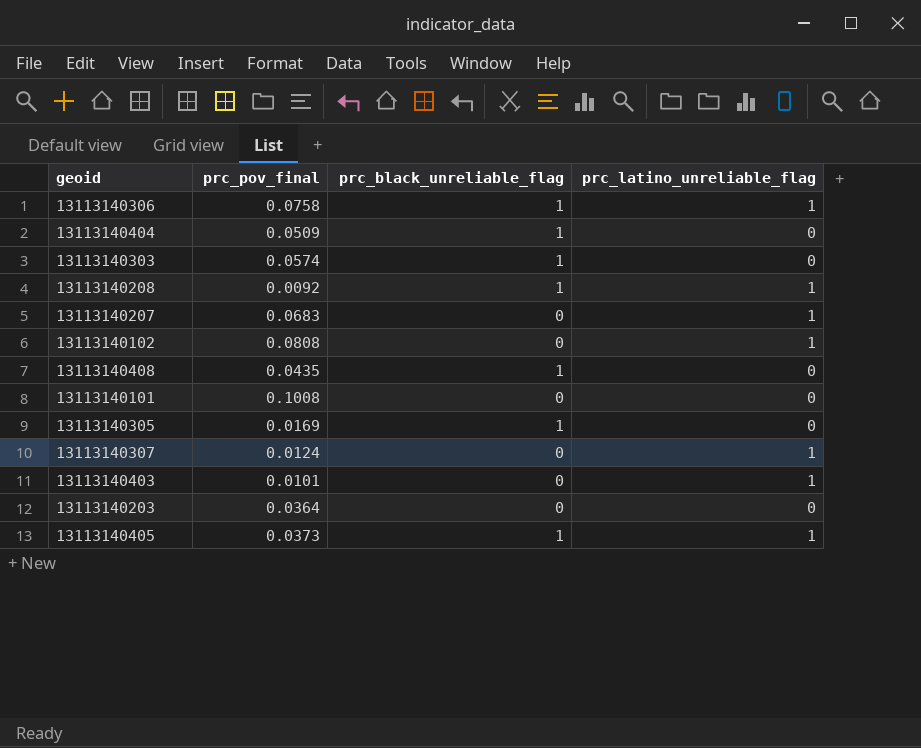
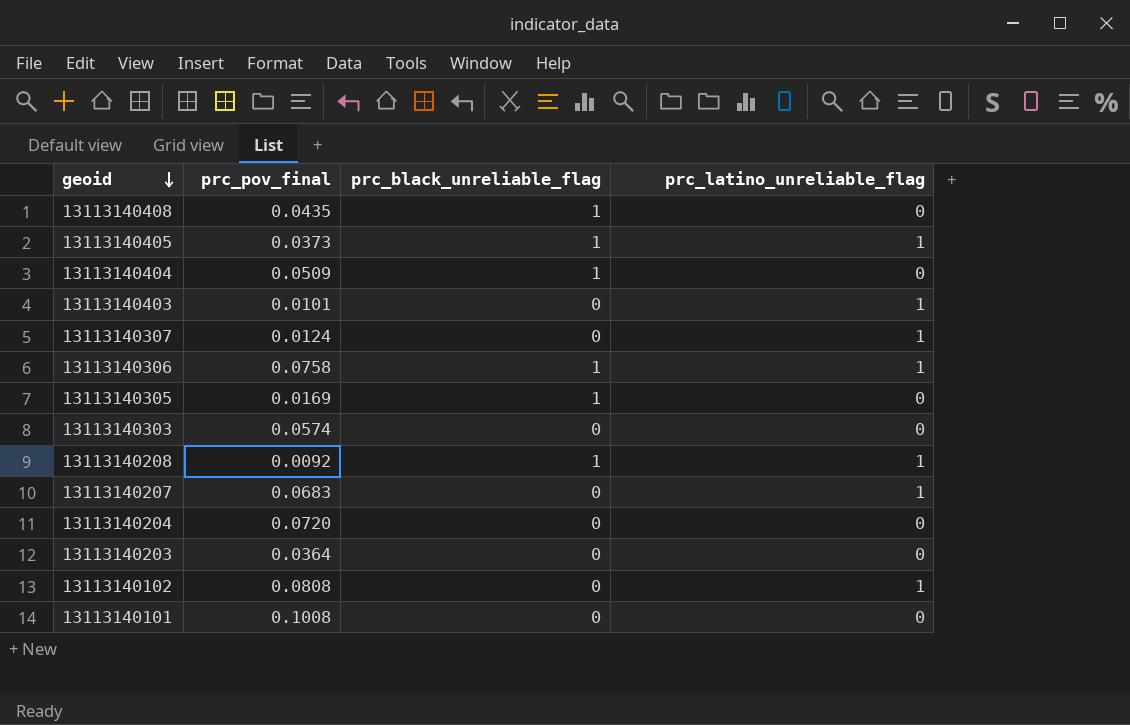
row order: none -> geoid descending
13113140303 | prc_black_unreliable_flag: 1 -> 0
row 13113140204: none -> 0.0720 | 0 | 0

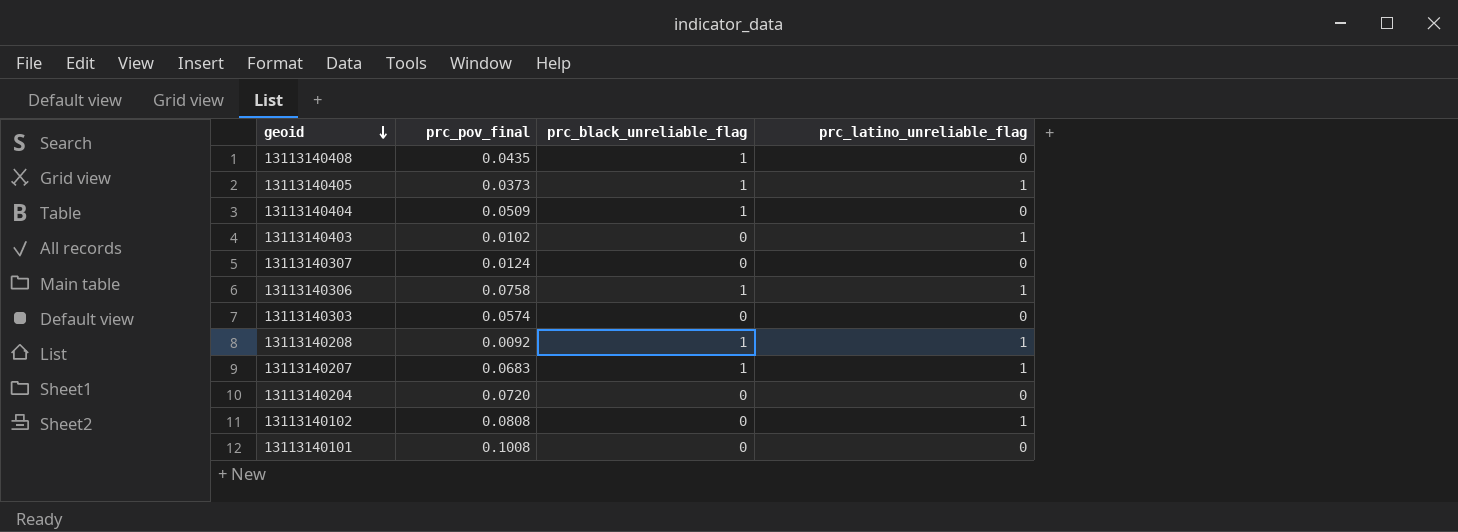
row 13113140305: 0.0169 | 1 | 0 -> none
row 13113140203: 0.0364 | 0 | 0 -> none
13113140403 | prc_pov_final: 0.0101 -> 0.0102
13113140307 | prc_latino_unreliable_flag: 1 -> 0
13113140207 | prc_black_unreliable_flag: 0 -> 1

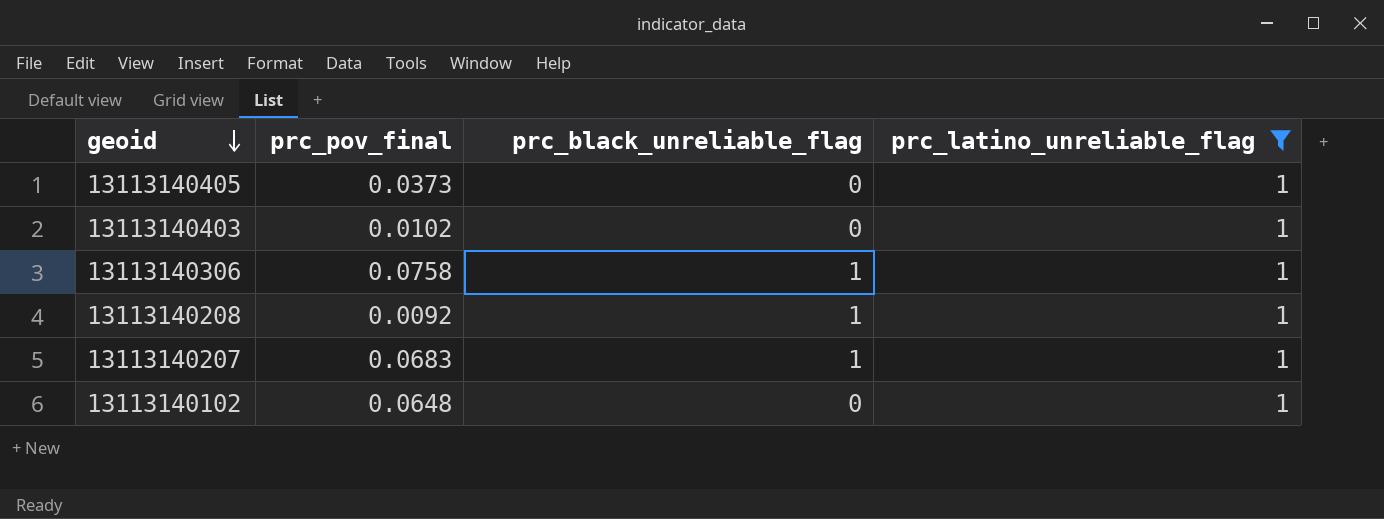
filter: none -> prc_latino_unreliable_flag = 1
13113140405 | prc_black_unreliable_flag: 1 -> 0
13113140102 | prc_pov_final: 0.0808 -> 0.0648

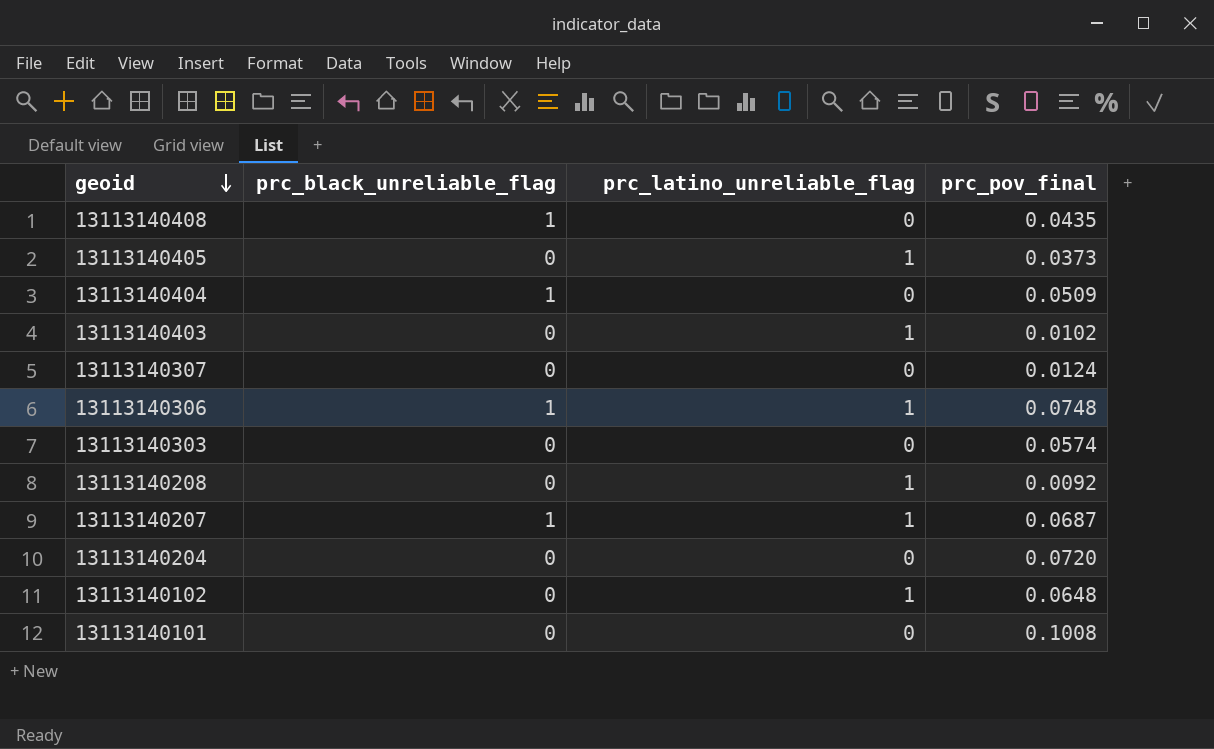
filter: prc_latino_unreliable_flag = 1 -> none
column prc_pov_final | position: 2 -> 4
13113140306 | prc_pov_final: 0.0758 -> 0.0748
13113140208 | prc_black_unreliable_flag: 1 -> 0
13113140207 | prc_pov_final: 0.0683 -> 0.0687

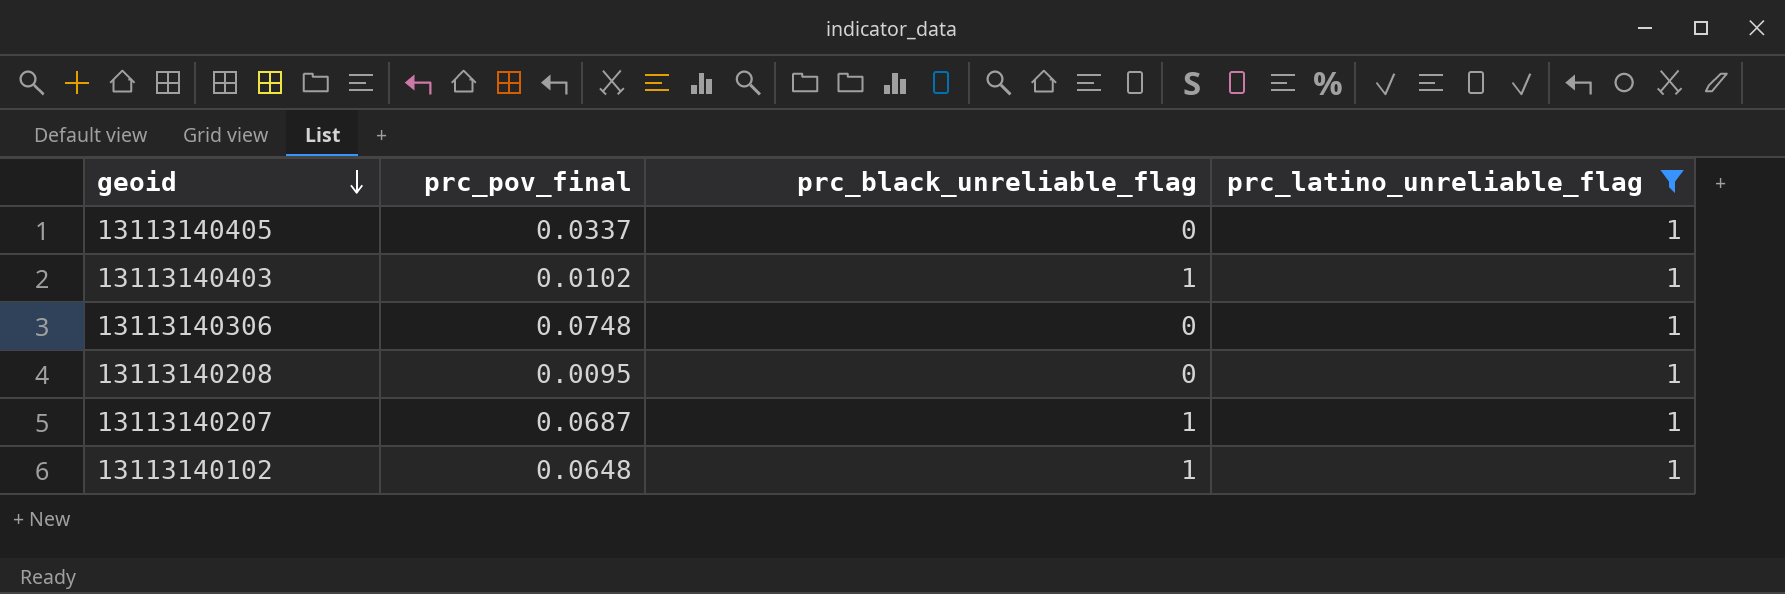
filter: none -> prc_latino_unreliable_flag = 1
column prc_pov_final | position: 4 -> 2
13113140405 | prc_pov_final: 0.0373 -> 0.0337
13113140403 | prc_black_unreliable_flag: 0 -> 1
13113140306 | prc_black_unreliable_flag: 1 -> 0
13113140208 | prc_pov_final: 0.0092 -> 0.0095
13113140102 | prc_black_unreliable_flag: 0 -> 1

